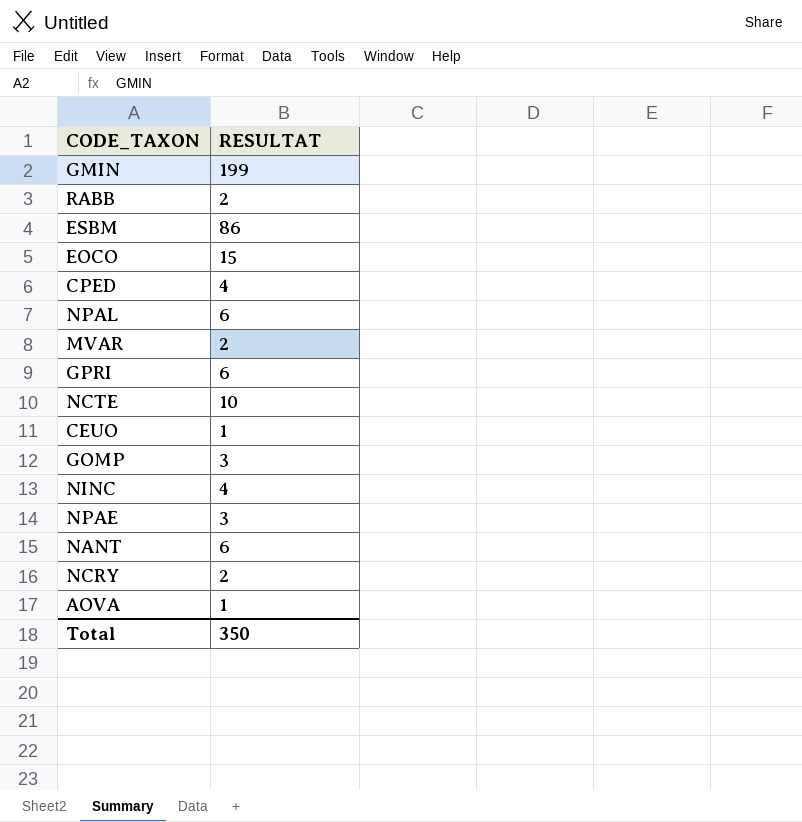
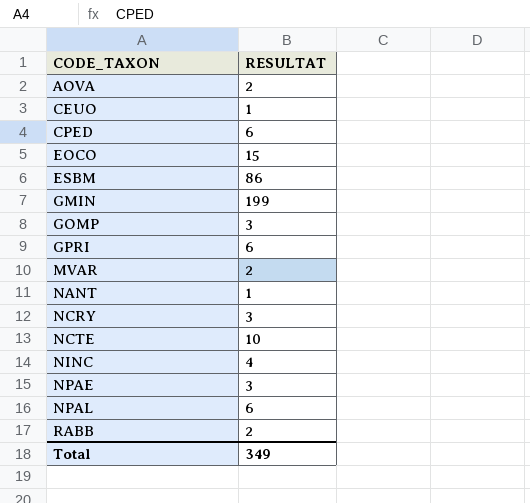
row order: none -> CODE_TAXON ascending
AOVA | RESULTAT: 1 -> 2
CPED | RESULTAT: 4 -> 6
NANT | RESULTAT: 6 -> 1
NCRY | RESULTAT: 2 -> 3
Total | RESULTAT: 350 -> 349

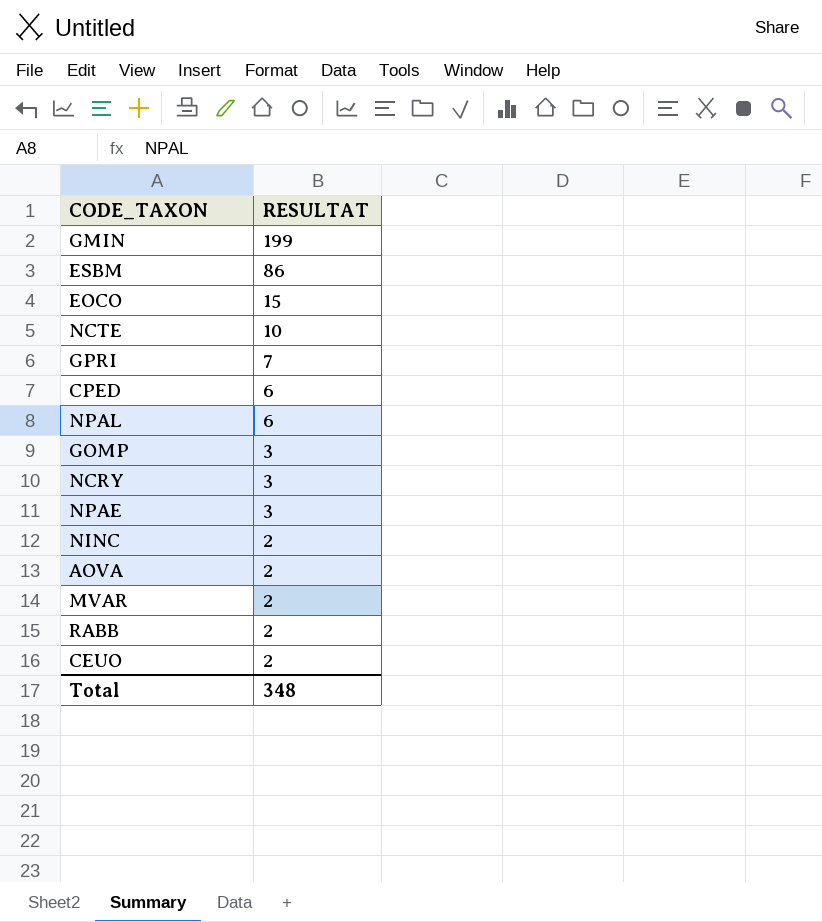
row order: CODE_TAXON ascending -> RESULTAT descending
row NANT: 1 -> none
GPRI | RESULTAT: 6 -> 7
NINC | RESULTAT: 4 -> 2
CEUO | RESULTAT: 1 -> 2
Total | RESULTAT: 349 -> 348

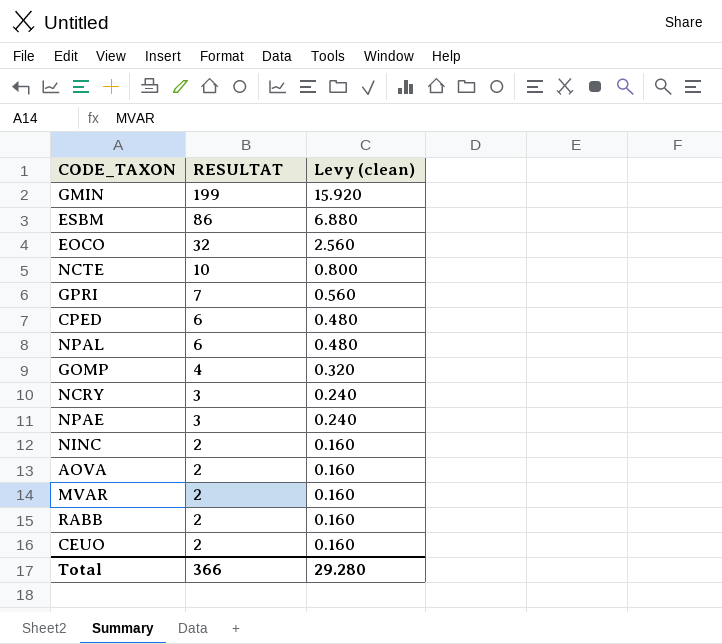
column Levy (clean) | formula: none -> [RESULTAT] * 0.08
EOCO | RESULTAT: 15 -> 32
GOMP | RESULTAT: 3 -> 4
Total | RESULTAT: 348 -> 366

